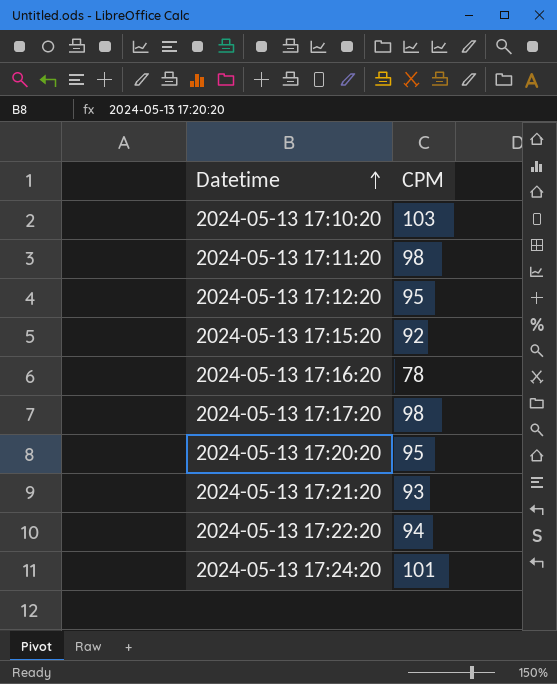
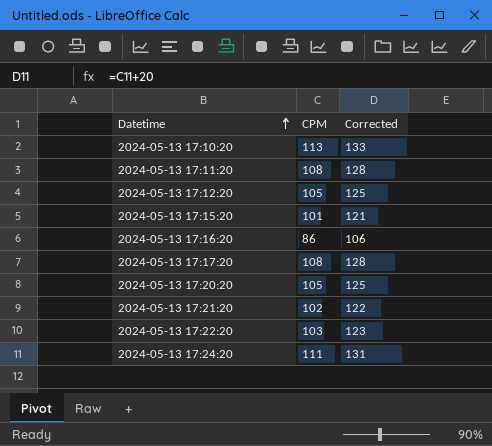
column Corrected | formula: none -> [CPM] + 20
2024-05-13 17:10:20 | CPM: 103 -> 113
2024-05-13 17:11:20 | CPM: 98 -> 108
2024-05-13 17:12:20 | CPM: 95 -> 105
2024-05-13 17:15:20 | CPM: 92 -> 101
2024-05-13 17:16:20 | CPM: 78 -> 86
2024-05-13 17:17:20 | CPM: 98 -> 108
2024-05-13 17:20:20 | CPM: 95 -> 105
2024-05-13 17:21:20 | CPM: 93 -> 102
2024-05-13 17:22:20 | CPM: 94 -> 103
2024-05-13 17:24:20 | CPM: 101 -> 111

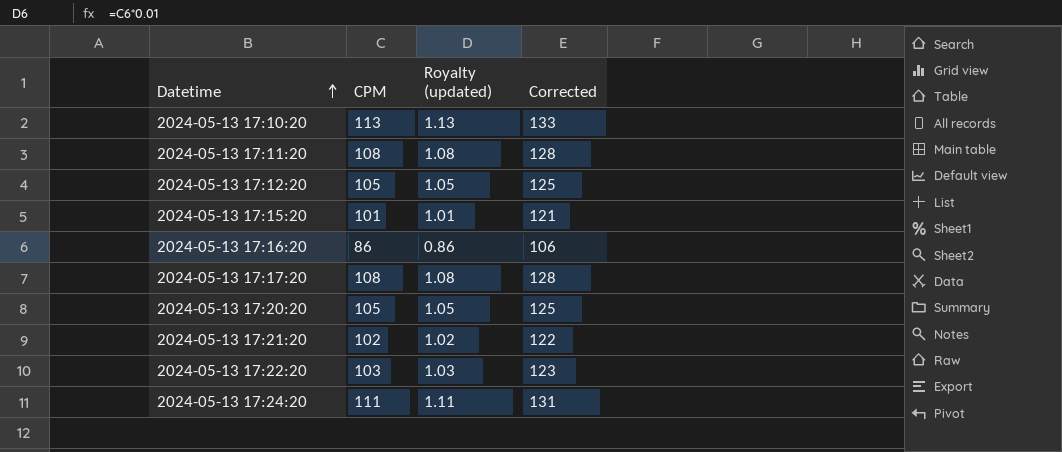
column Royalty (updated) | formula: none -> [CPM] * 0.01

